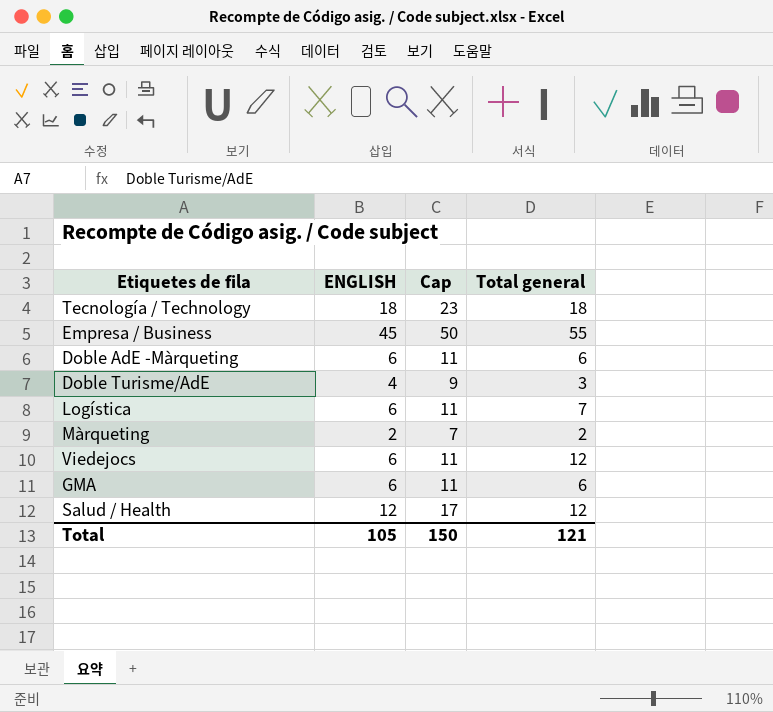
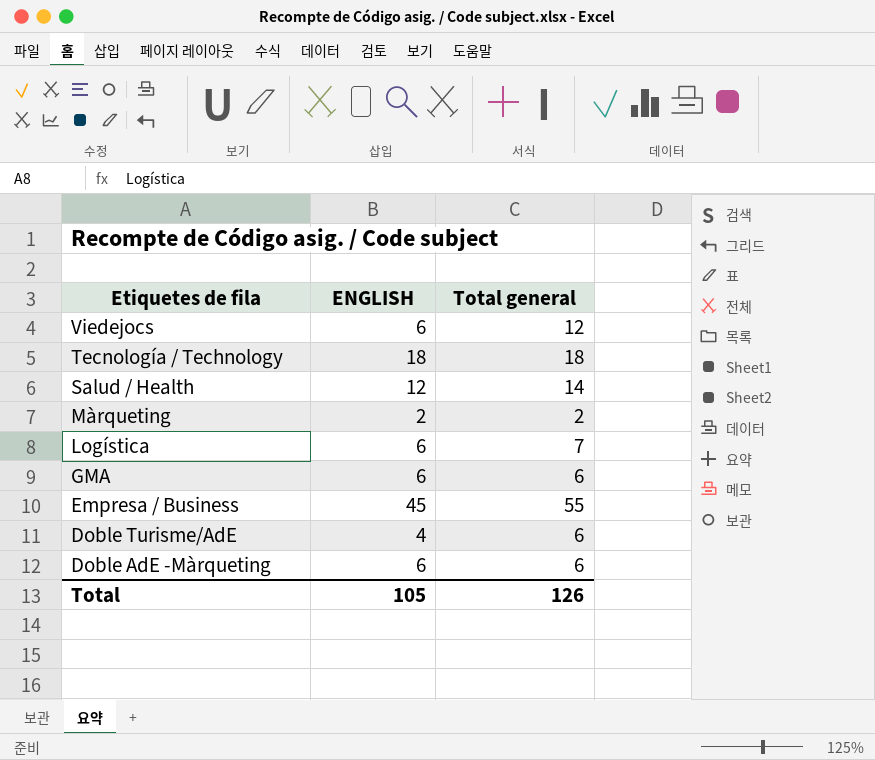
row order: none -> Etiquetes de fila descending
column Cap | formula: [ENGLISH] + 5 -> none
Salud / Health | Total general: 12 -> 14
Doble Turisme/AdE | Total general: 3 -> 6
Total | Total general: 121 -> 126

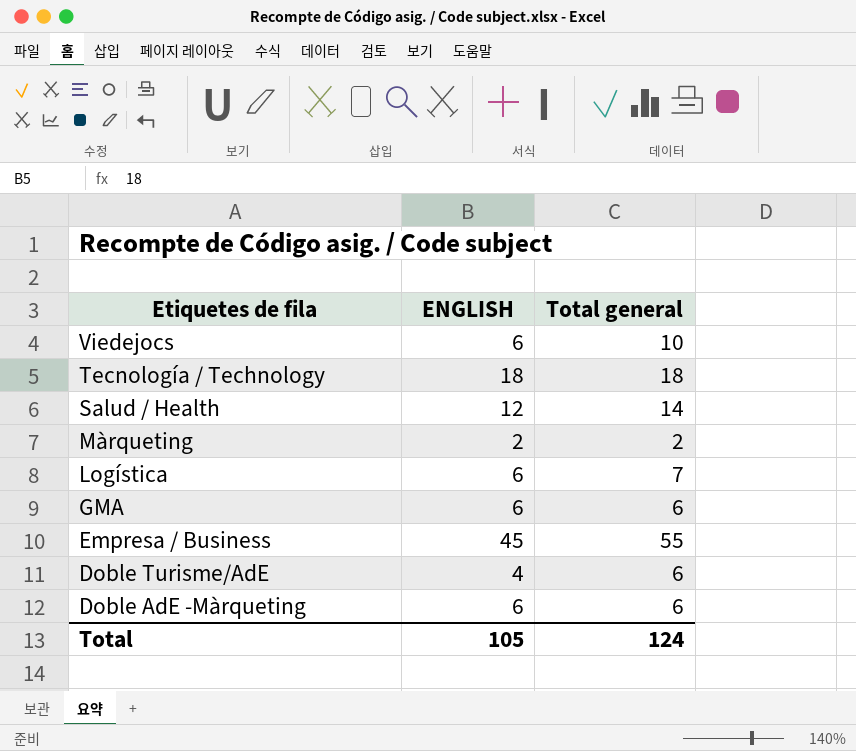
Viedejocs | Total general: 12 -> 10
Total | Total general: 126 -> 124

